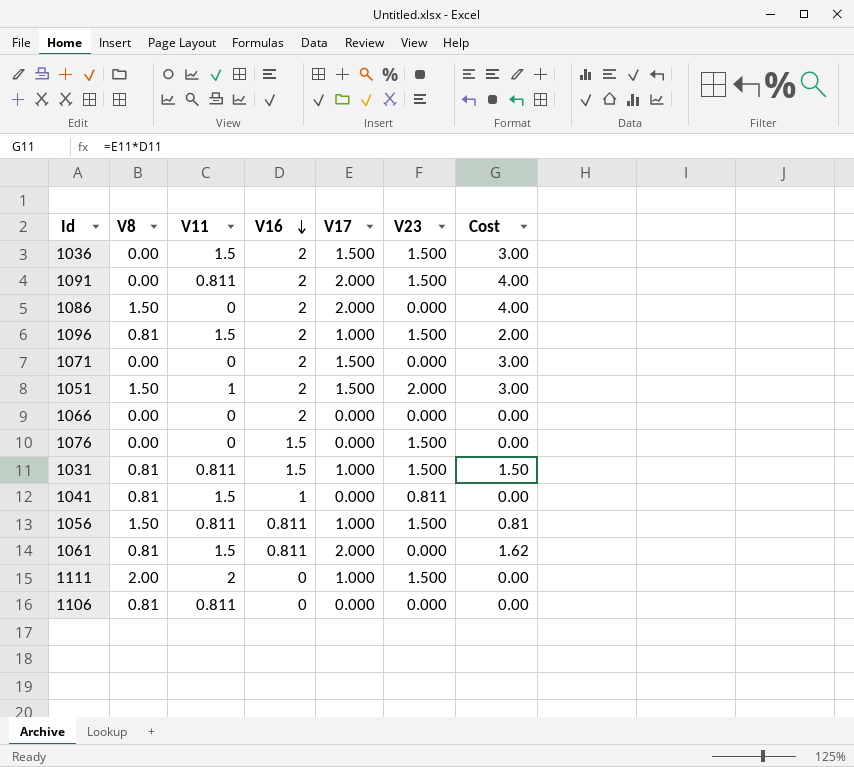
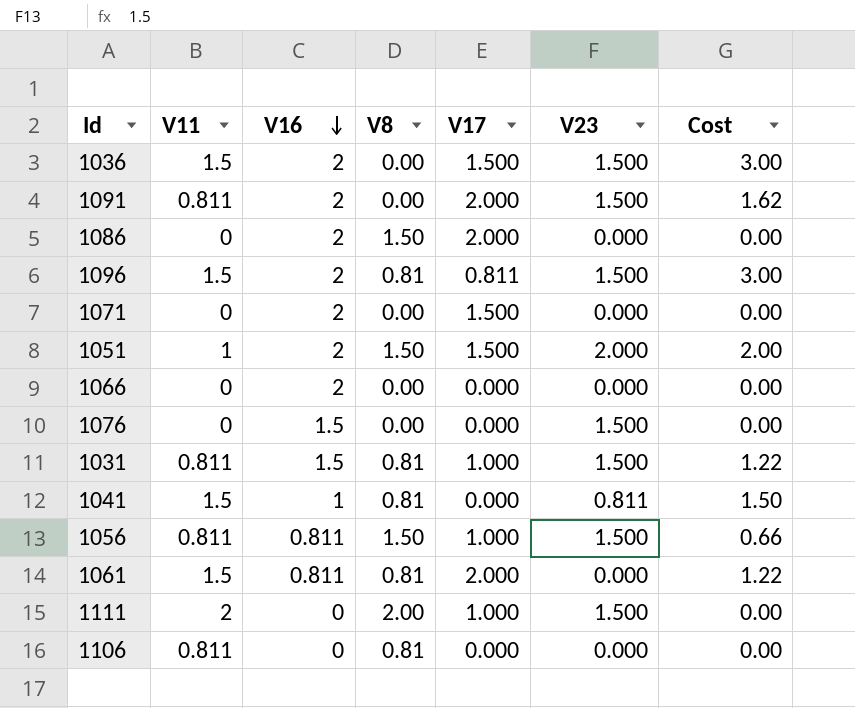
column V8 | position: 2 -> 4
column Cost | formula: [V16] * [V17] -> [V11] * [V16]
1096 | V17: 1.000 -> 0.811

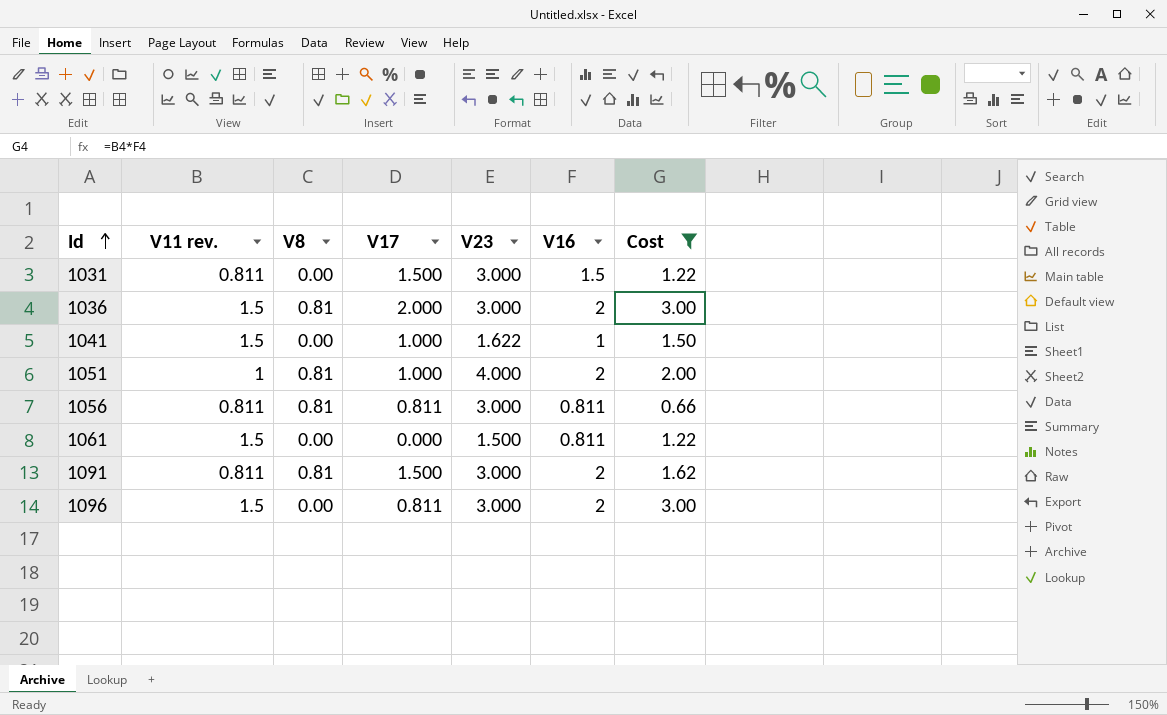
filter: none -> Cost != 0.00
row order: V16 descending -> Id ascending
column name: V11 -> V11 rev.
column V16 | position: 3 -> 6
1031 | V8: 0.81 -> 0.00
1031 | V17: 1.000 -> 1.500
1031 | V23: 1.500 -> 3.000
1036 | V8: 0.00 -> 0.81
1036 | V17: 1.500 -> 2.000
1036 | V23: 1.500 -> 3.000
1041 | V8: 0.81 -> 0.00
1041 | V17: 0.000 -> 1.000
1041 | V23: 0.811 -> 1.622
1051 | V8: 1.50 -> 0.81
1051 | V17: 1.500 -> 1.000
1051 | V23: 2.000 -> 4.000
1056 | V8: 1.50 -> 0.81
1056 | V17: 1.000 -> 0.811
1056 | V23: 1.500 -> 3.000
1061 | V8: 0.81 -> 0.00
1061 | V17: 2.000 -> 0.000
1061 | V23: 0.000 -> 1.500
1091 | V8: 0.00 -> 0.81
1091 | V17: 2.000 -> 1.500
1091 | V23: 1.500 -> 3.000
1096 | V8: 0.81 -> 0.00
1096 | V23: 1.500 -> 3.000

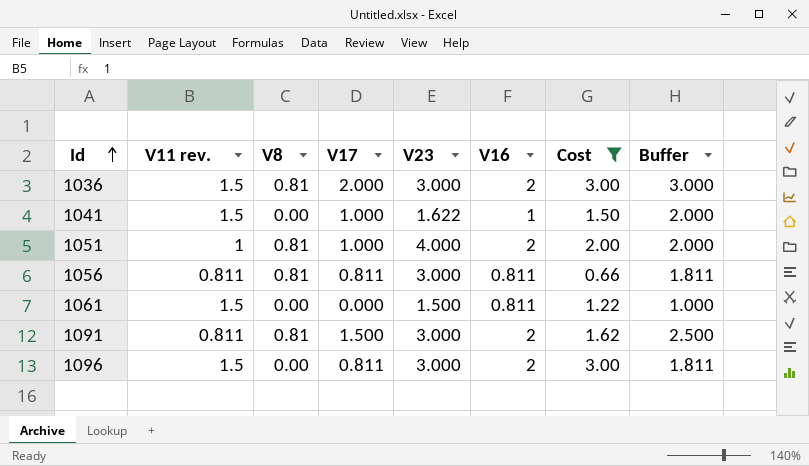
column Buffer | formula: none -> [V17] + 1
row 1031: 0.811 | 0.00 | 1.500 | 3.000 | 1.5 | 1.22 -> none

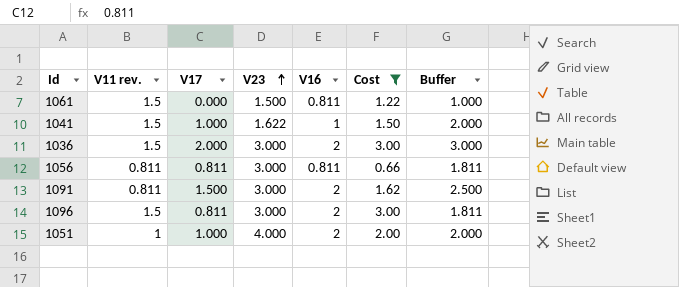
row order: Id ascending -> V23 ascending
column V8 | position: 3 -> none

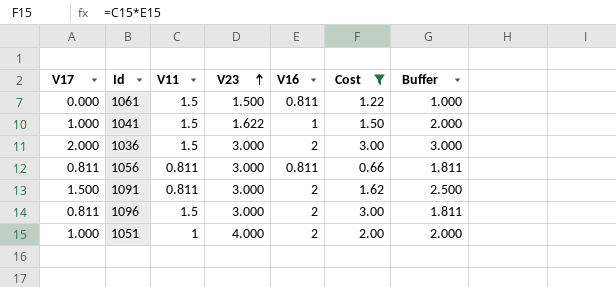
column V17 | position: 3 -> 1
column name: V11 rev. -> V11

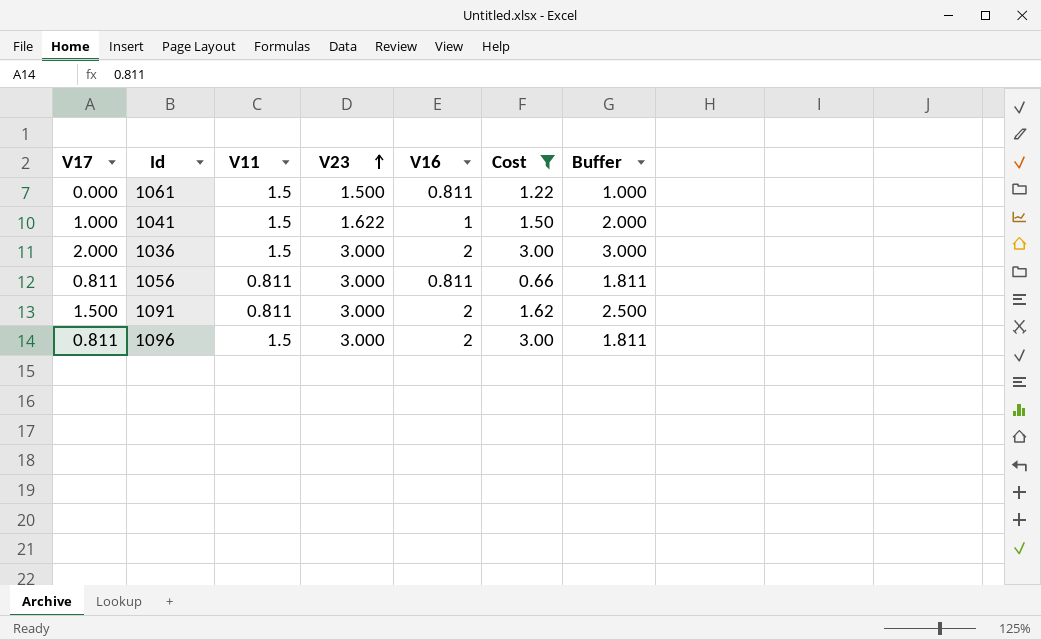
row 1051: 1.000 | 1 | 4.000 | 2 | 2.00 | 2.000 -> none

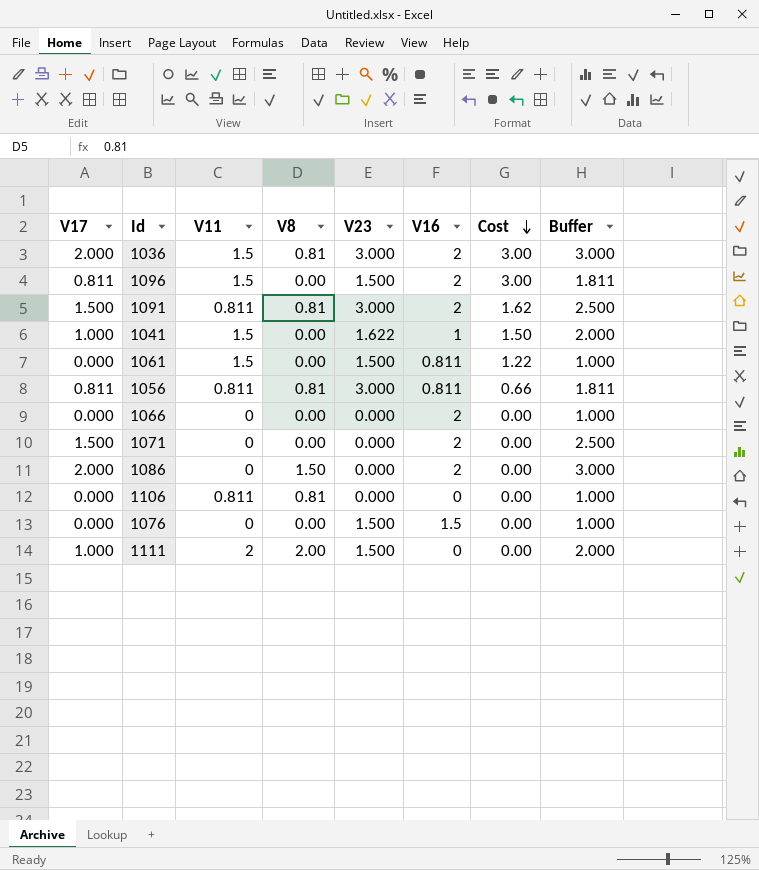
filter: Cost != 0.00 -> none
row order: V23 ascending -> Cost descending
column V8 | position: none -> 4
1096 | V23: 3.000 -> 1.500

